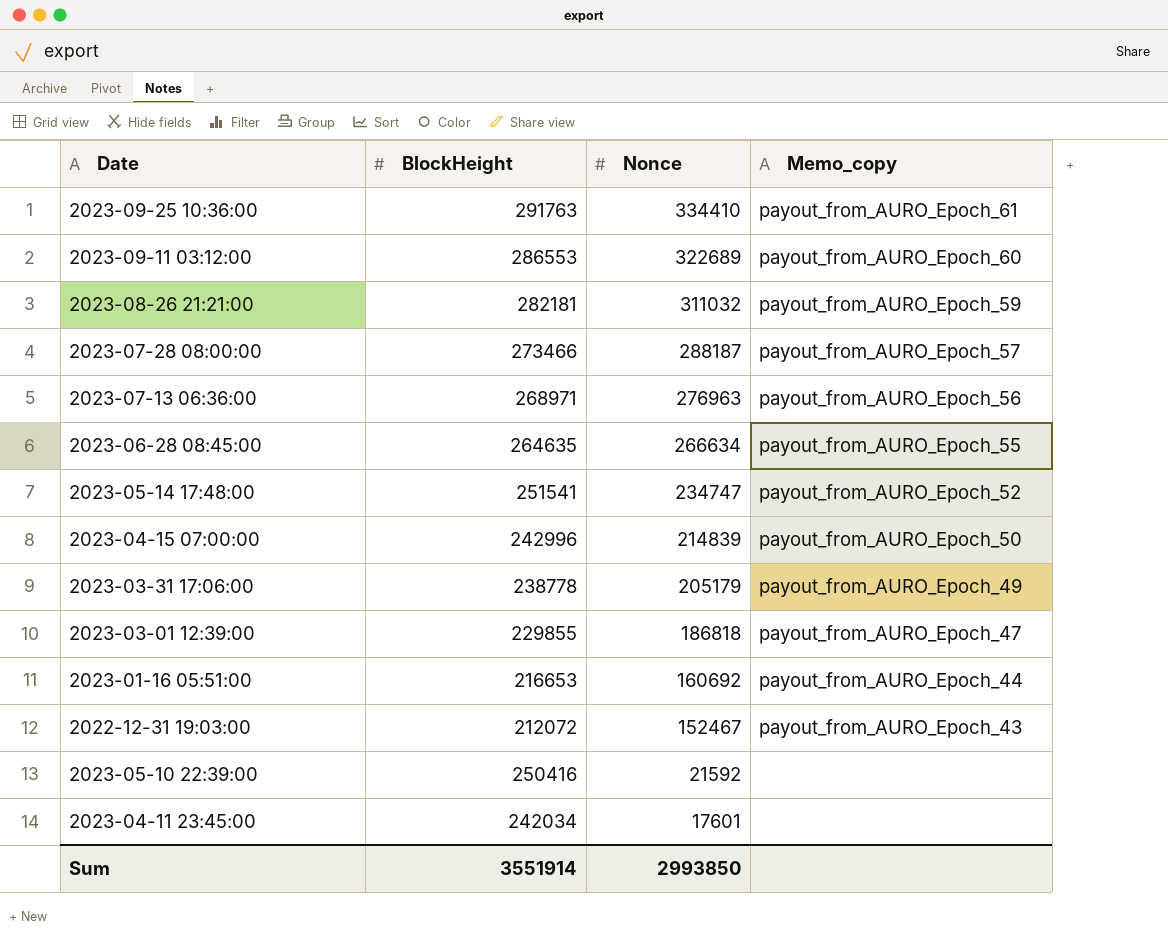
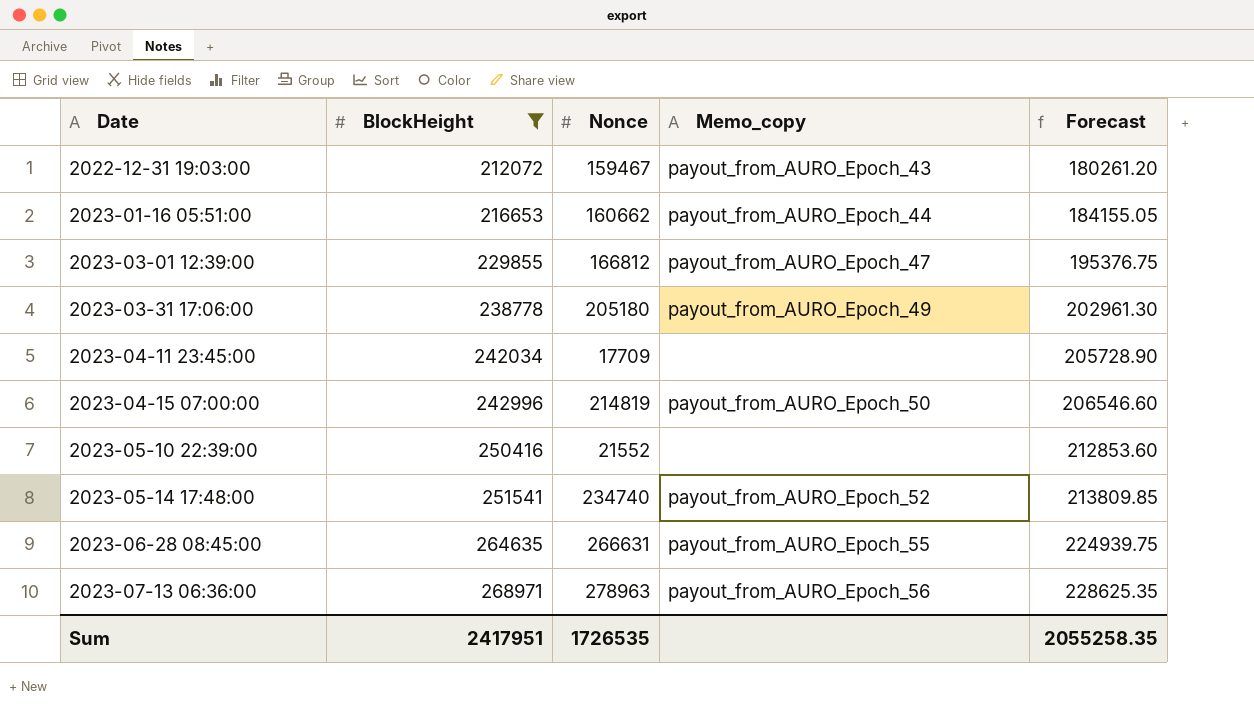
filter: none -> BlockHeight <= 268971
row order: Nonce descending -> Date ascending
column Forecast | formula: none -> [BlockHeight] * 0.85
2022-12-31 19:03:00 | Nonce: 152467 -> 159467
2023-01-16 05:51:00 | Nonce: 160692 -> 160662
2023-03-01 12:39:00 | Nonce: 186818 -> 166812
2023-03-31 17:06:00 | Nonce: 205179 -> 205180
2023-04-11 23:45:00 | Nonce: 17601 -> 17709
2023-04-15 07:00:00 | Nonce: 214839 -> 214819
2023-05-10 22:39:00 | Nonce: 21592 -> 21552
2023-05-14 17:48:00 | Nonce: 234747 -> 234740
2023-06-28 08:45:00 | Nonce: 266634 -> 266631
2023-07-13 06:36:00 | Nonce: 276963 -> 278963
Sum | BlockHeight: 3551914 -> 2417951
Sum | Nonce: 2993850 -> 1726535

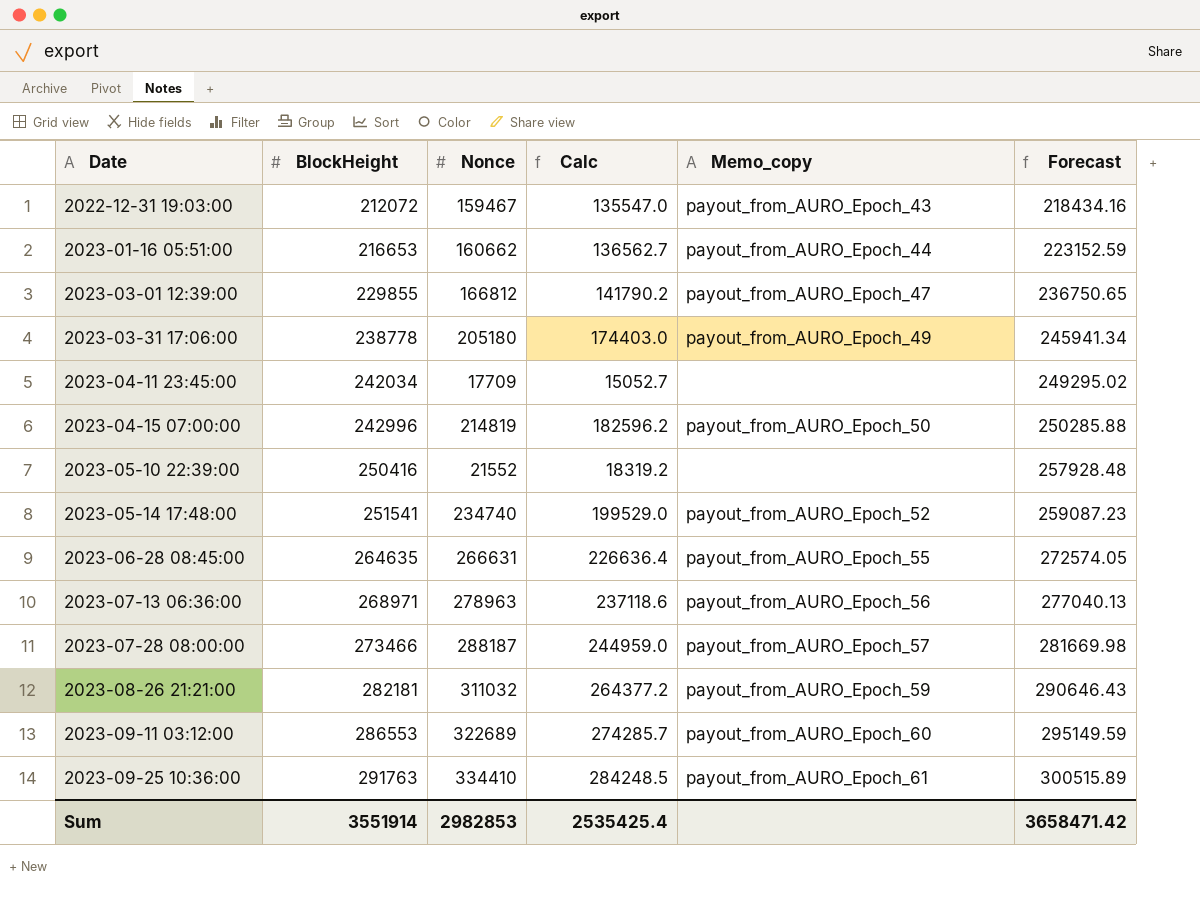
filter: BlockHeight <= 268971 -> none
column Calc | formula: none -> [Nonce] * 0.85
column Forecast | formula: [BlockHeight] * 0.85 -> [BlockHeight] * 1.03
Sum | BlockHeight: 2417951 -> 3551914
Sum | Nonce: 1726535 -> 2982853
Sum | Forecast: 2055258.35 -> 3658471.42

